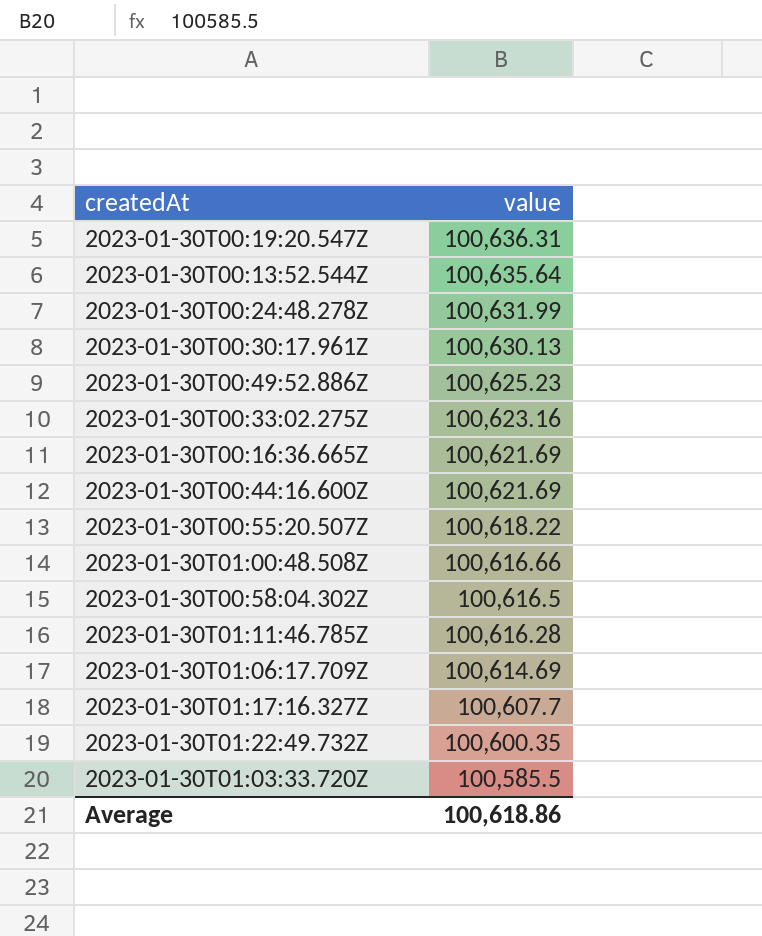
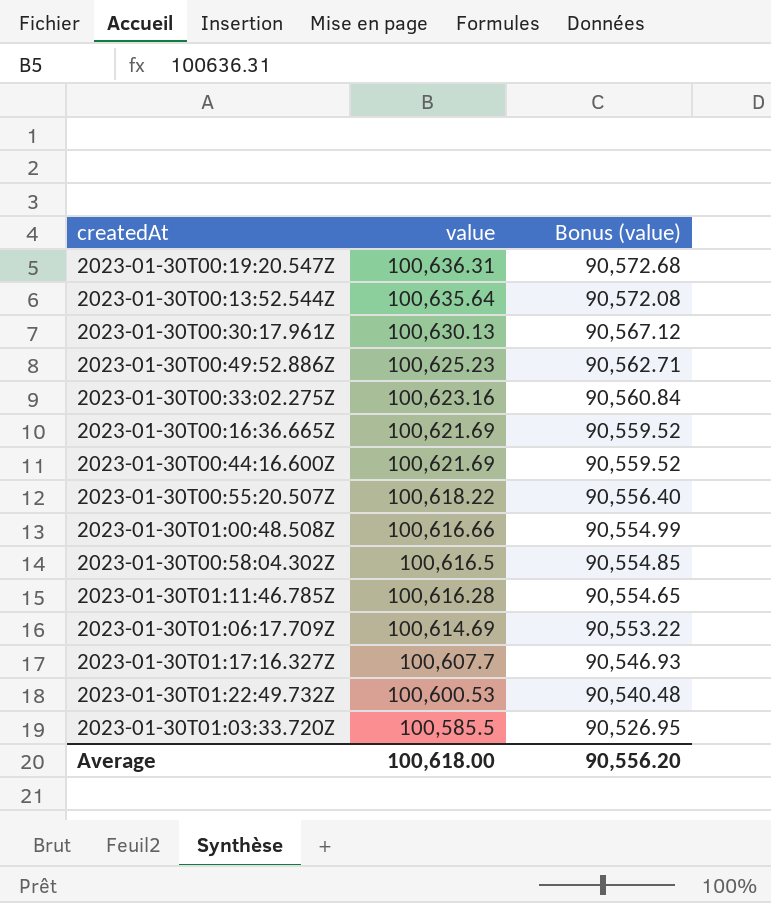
column Bonus (value) | formula: none -> [value] * 0.9
row 2023-01-30T00:24:48.278Z: 100,631.99 -> none
2023-01-30T01:22:49.732Z | value: 100,600.35 -> 100,600.53
Average | value: 100,618.86 -> 100,618.00

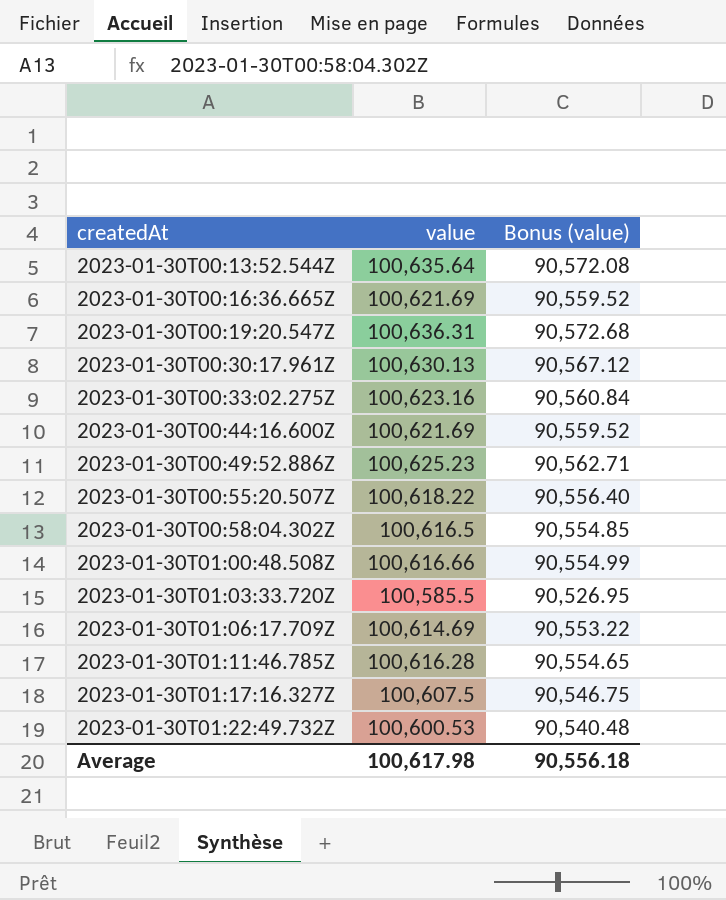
row order: value descending -> createdAt ascending
2023-01-30T01:17:16.327Z | value: 100,607.7 -> 100,607.5
2023-01-30T01:17:16.327Z | Bonus (value): 90,546.93 -> 90,546.75
Average | value: 100,618.00 -> 100,617.98
Average | Bonus (value): 90,556.20 -> 90,556.18

